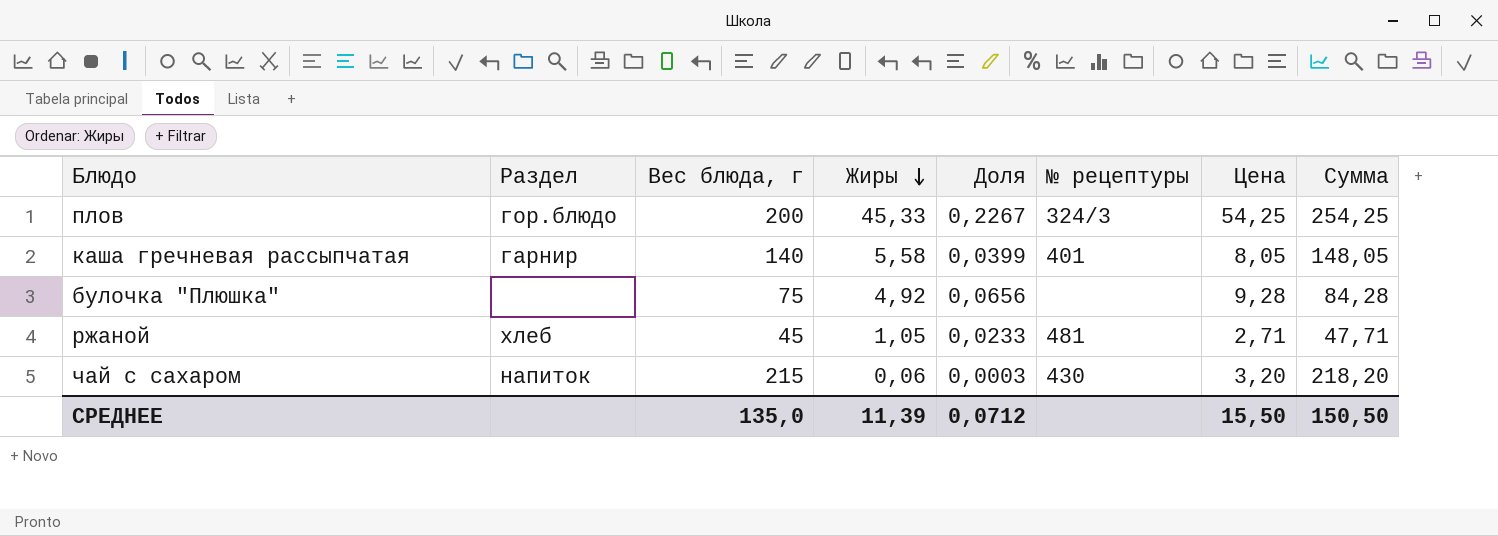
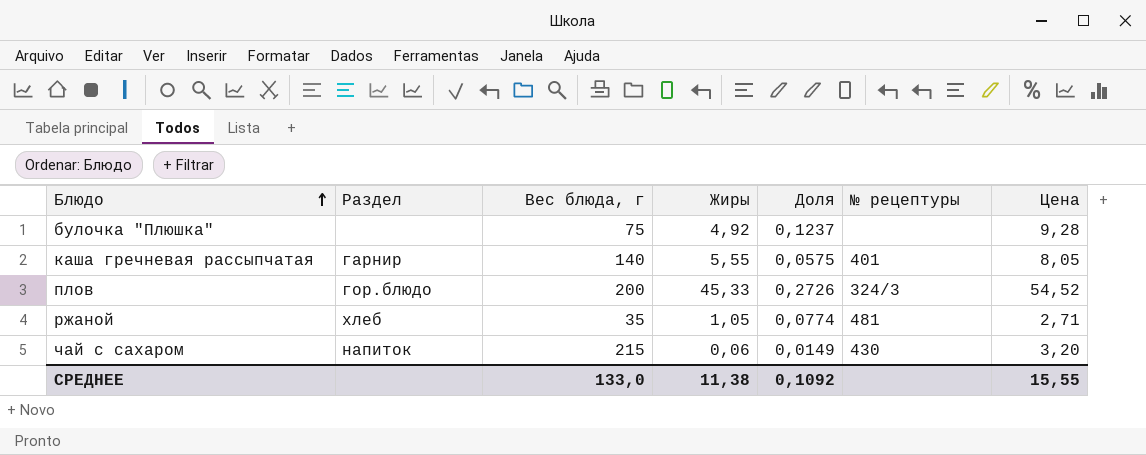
row order: Жиры descending -> Блюдо ascending
column Сумма | formula: [Вес блюда, г] + [Цена] -> none
column Доля | formula: [Жиры] / [Вес блюда, г] -> [Цена] / [Вес блюда, г]
каша гречневая рассыпчатая | Жиры: 5,58 -> 5,55
плов | Цена: 54,25 -> 54,52
ржаной | Вес блюда, г: 45 -> 35
СРЕДНЕЕ | Вес блюда, г: 135,0 -> 133,0
СРЕДНЕЕ | Жиры: 11,39 -> 11,38
СРЕДНЕЕ | Доля: 0,0712 -> 0,1092
СРЕДНЕЕ | Цена: 15,50 -> 15,55

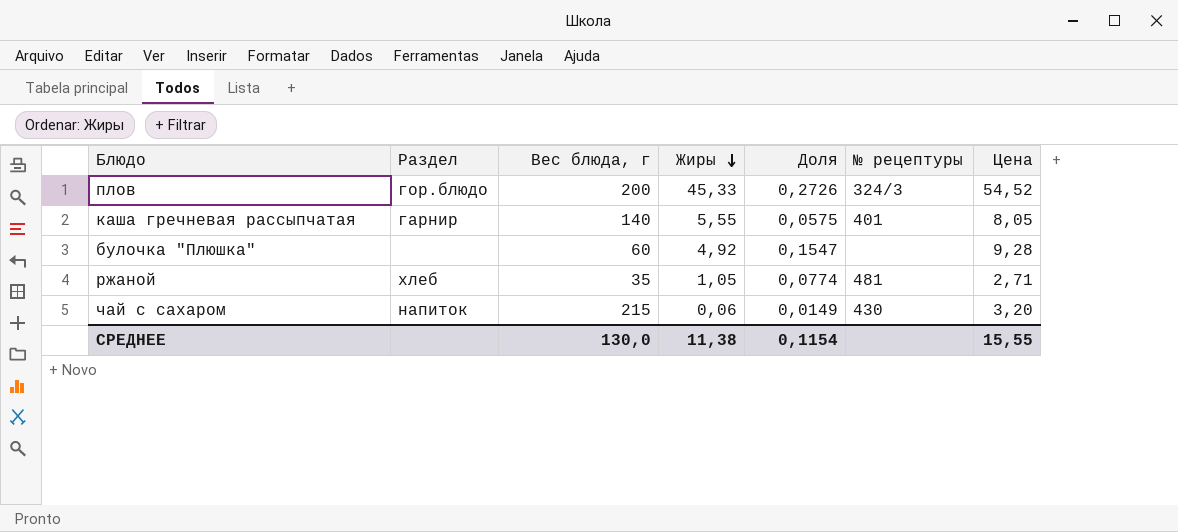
row order: Блюдо ascending -> Жиры descending
булочка "Плюшка" | Вес блюда, г: 75 -> 60
булочка "Плюшка" | Доля: 0,1237 -> 0,1547
СРЕДНЕЕ | Вес блюда, г: 133,0 -> 130,0
СРЕДНЕЕ | Доля: 0,1092 -> 0,1154

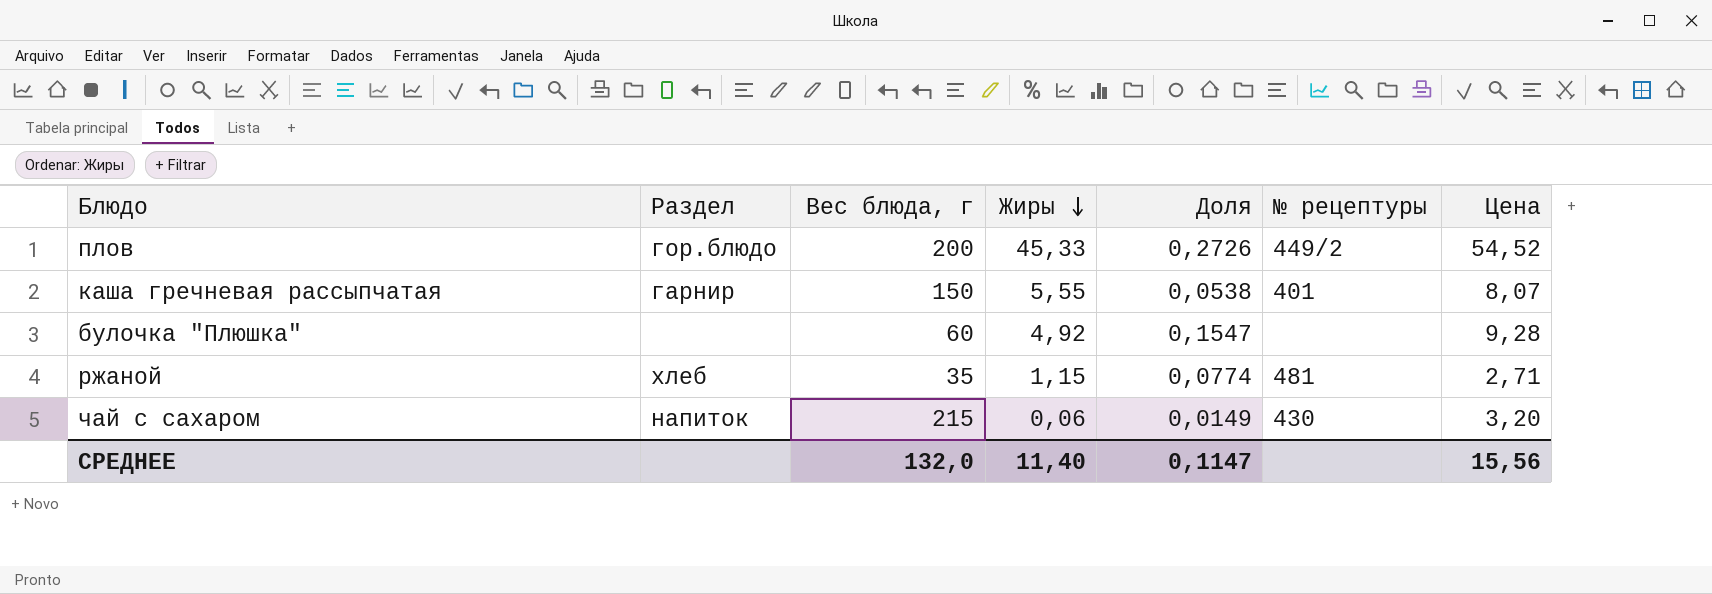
плов | № рецептуры: 324/3 -> 449/2
каша гречневая рассыпчатая | Вес блюда, г: 140 -> 150
каша гречневая рассыпчатая | Доля: 0,0575 -> 0,0538
каша гречневая рассыпчатая | Цена: 8,05 -> 8,07
ржаной | Жиры: 1,05 -> 1,15
СРЕДНЕЕ | Вес блюда, г: 130,0 -> 132,0
СРЕДНЕЕ | Жиры: 11,38 -> 11,40
СРЕДНЕЕ | Доля: 0,1154 -> 0,1147
СРЕДНЕЕ | Цена: 15,55 -> 15,56

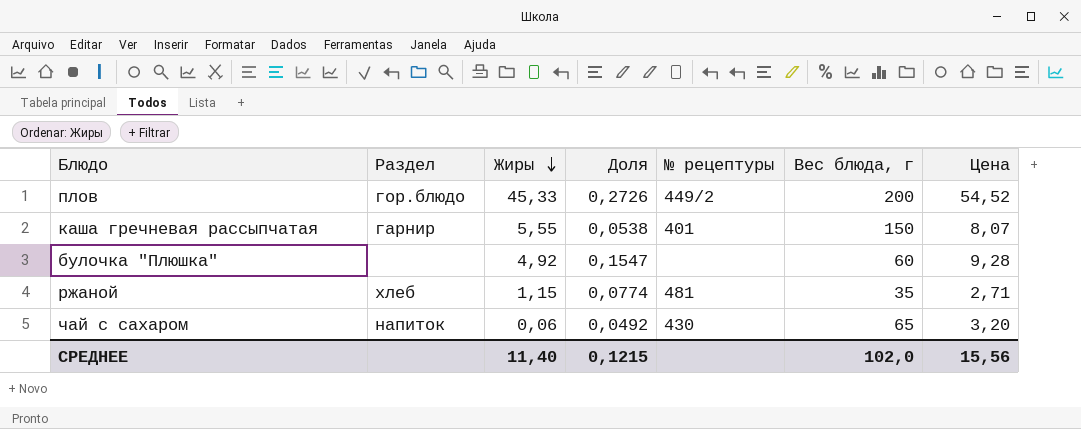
column Вес блюда, г | position: 3 -> 6
чай с сахаром | Доля: 0,0149 -> 0,0492
чай с сахаром | Вес блюда, г: 215 -> 65
СРЕДНЕЕ | Доля: 0,1147 -> 0,1215
СРЕДНЕЕ | Вес блюда, г: 132,0 -> 102,0

